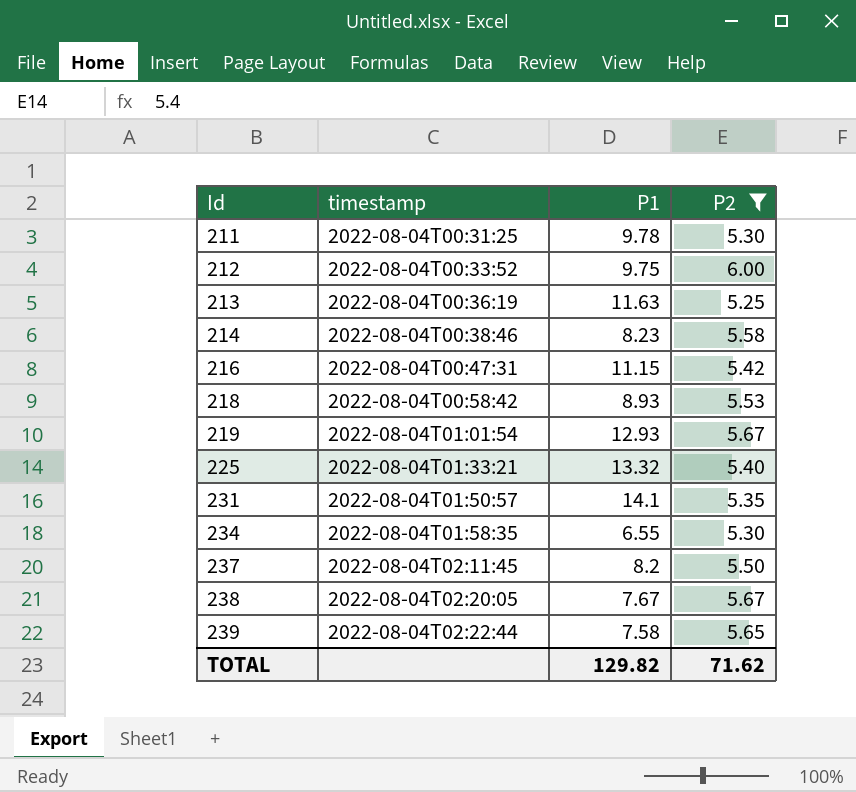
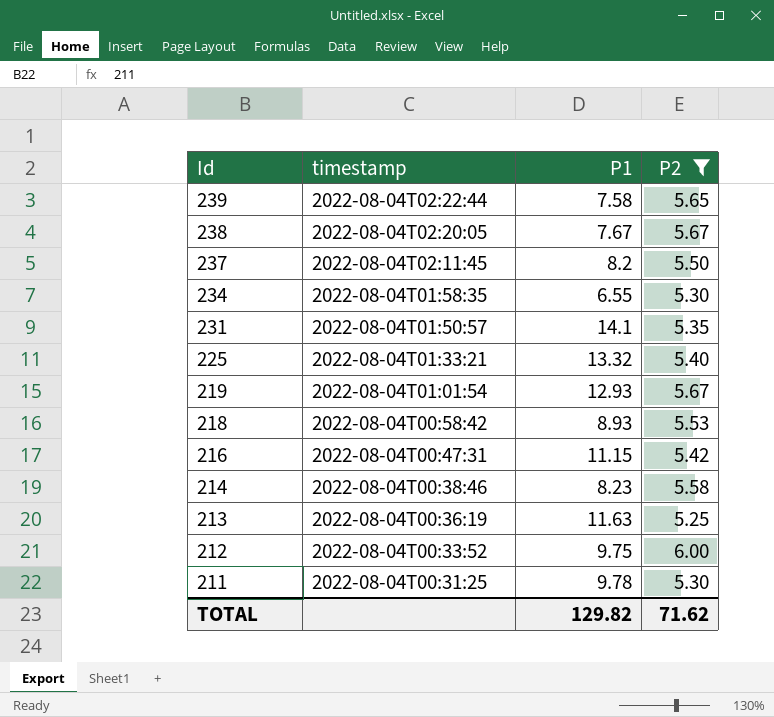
row order: Id ascending -> Id descending

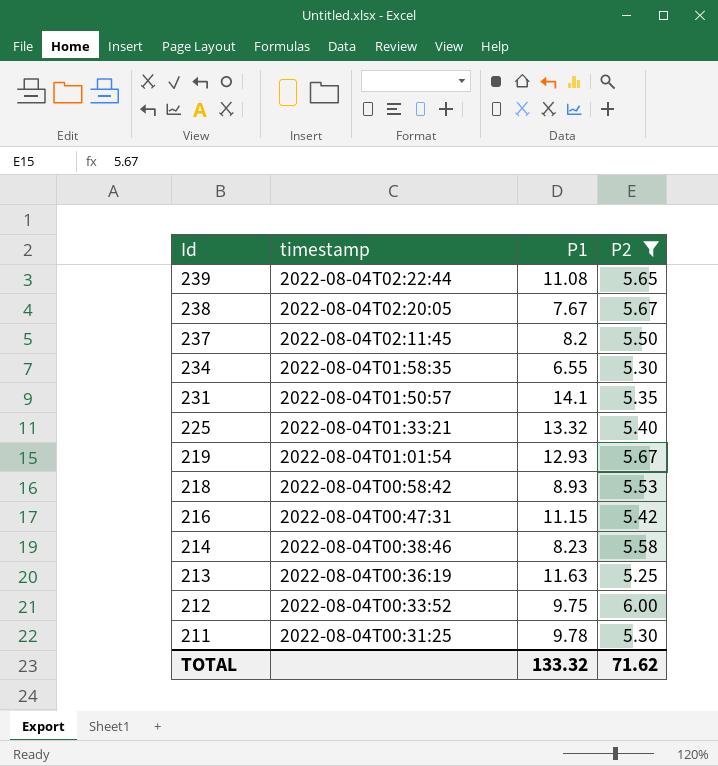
239 | P1: 7.58 -> 11.08
TOTAL | P1: 129.82 -> 133.32

